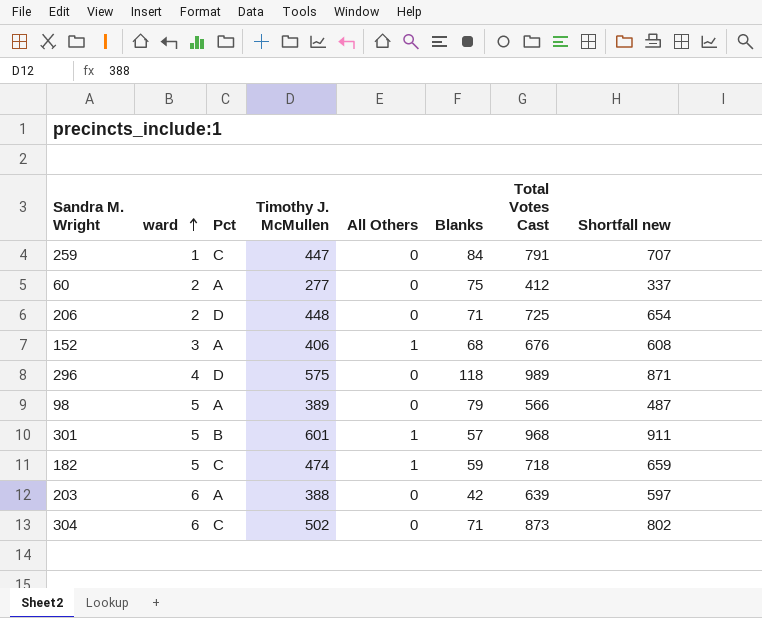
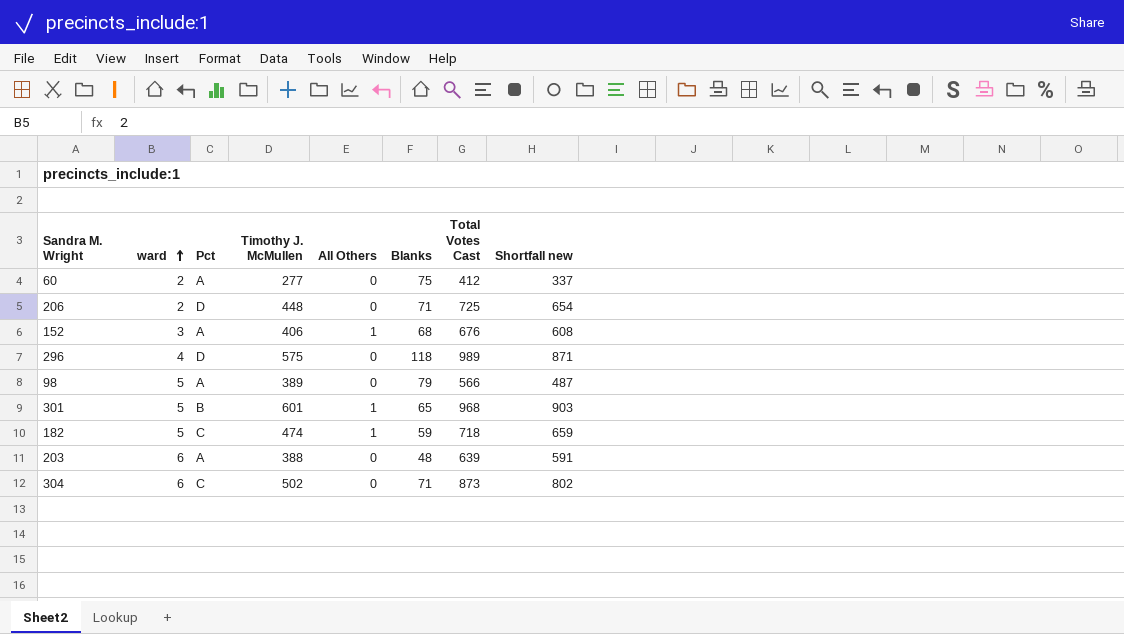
row 259: 1 | C | 447 | 0 | 84 | 791 | 707 -> none
301 | Blanks: 57 -> 65
301 | Shortfall new: 911 -> 903
203 | Blanks: 42 -> 48
203 | Shortfall new: 597 -> 591

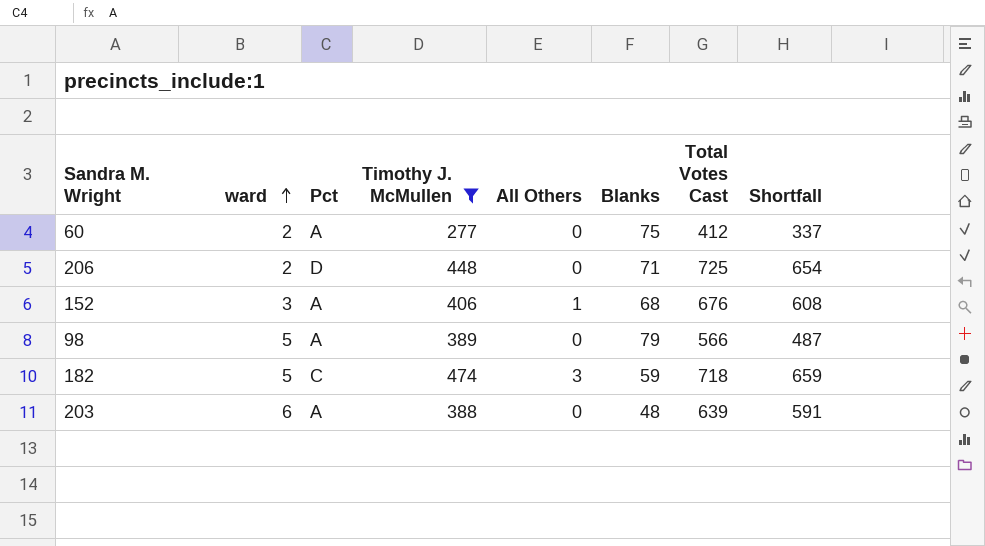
filter: none -> Timothy J. McMullen <= 474
column name: Shortfall new -> Shortfall
182 | All Others: 1 -> 3

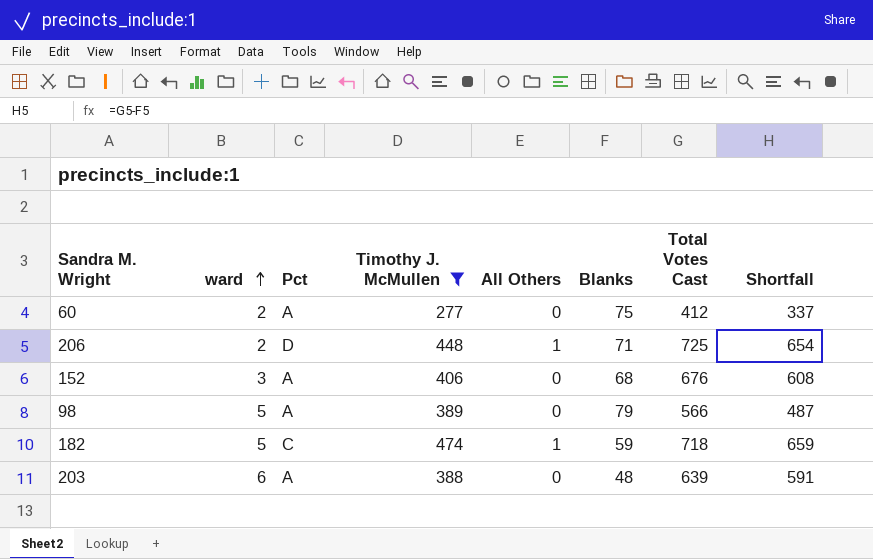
206 | All Others: 0 -> 1
152 | All Others: 1 -> 0
182 | All Others: 3 -> 1

